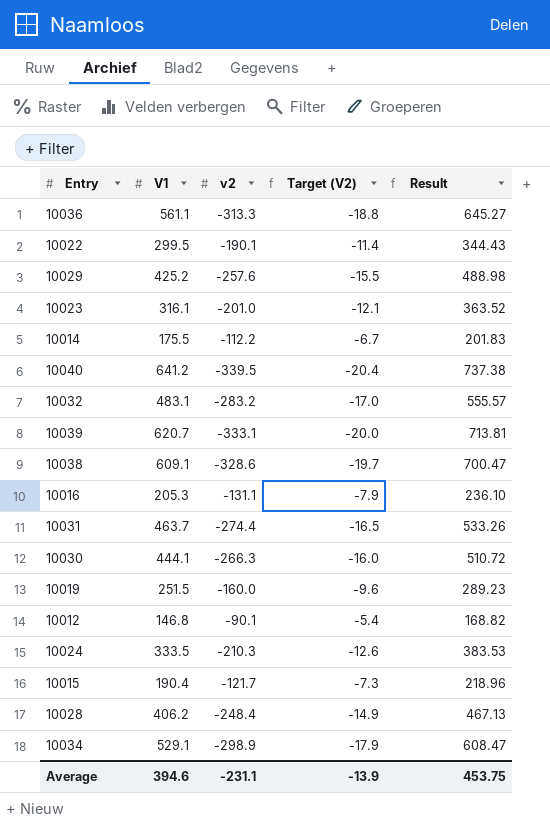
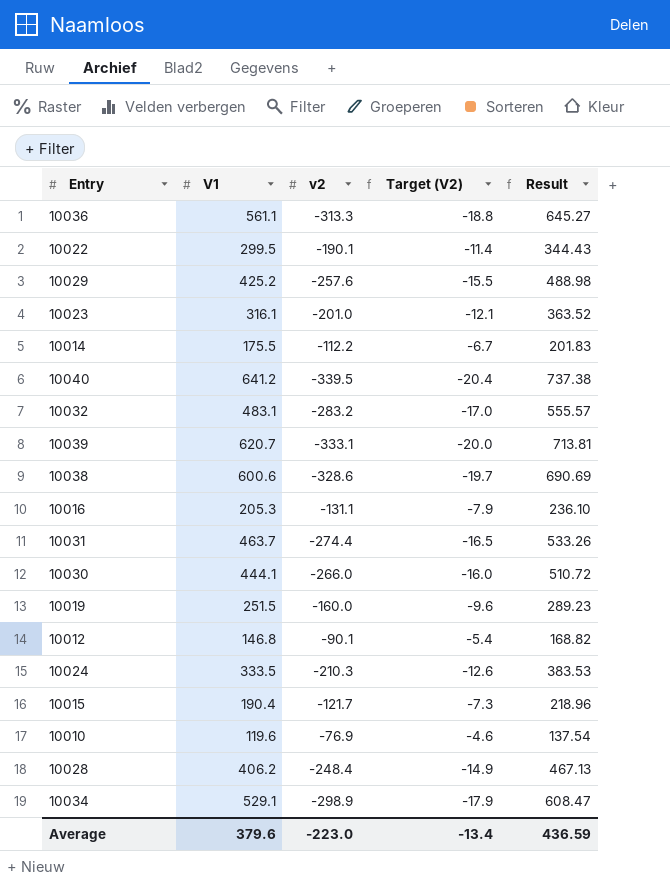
10038 | V1: 609.1 -> 600.6
10038 | Result: 700.47 -> 690.69
10030 | v2: -266.3 -> -266.0
row 10010: none -> 119.6 | -76.9 | -4.6 | 137.54
Average | V1: 394.6 -> 379.6
Average | v2: -231.1 -> -223.0
Average | Target (V2): -13.9 -> -13.4
Average | Result: 453.75 -> 436.59

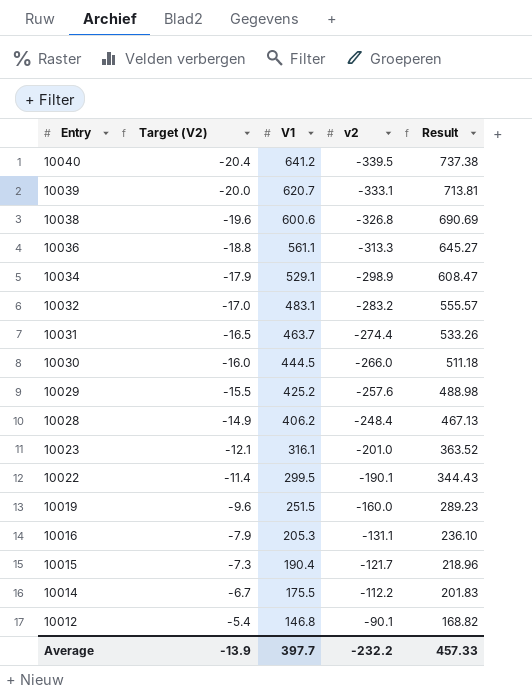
row order: none -> Entry descending
column Target (V2) | position: 4 -> 2
row 10024: 333.5 | -210.3 | -12.6 | 383.53 -> none
row 10010: 119.6 | -76.9 | -4.6 | 137.54 -> none
10038 | Target (V2): -19.7 -> -19.6
10038 | v2: -328.6 -> -326.8
10030 | V1: 444.1 -> 444.5
10030 | Result: 510.72 -> 511.18
Average | Target (V2): -13.4 -> -13.9
Average | V1: 379.6 -> 397.7
Average | v2: -223.0 -> -232.2
Average | Result: 436.59 -> 457.33

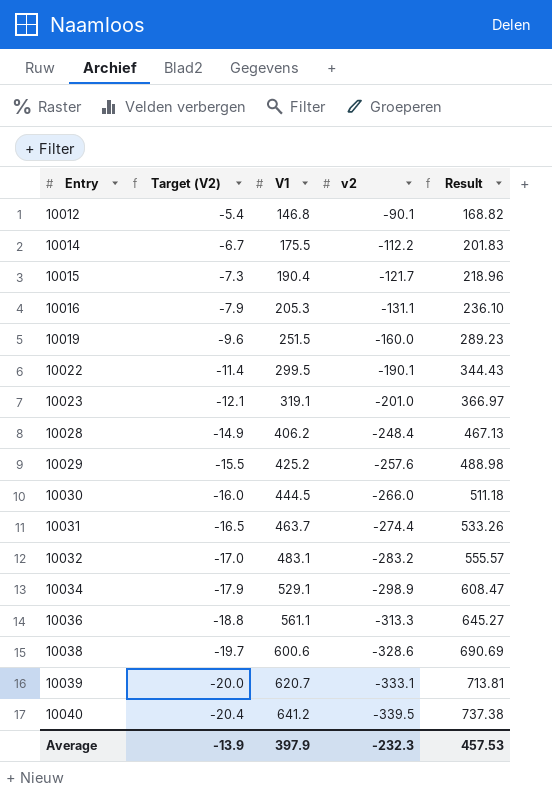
row order: Entry descending -> Entry ascending
10023 | V1: 316.1 -> 319.1
10023 | Result: 363.52 -> 366.97
10038 | Target (V2): -19.6 -> -19.7
10038 | v2: -326.8 -> -328.6
Average | V1: 397.7 -> 397.9
Average | v2: -232.2 -> -232.3
Average | Result: 457.33 -> 457.53

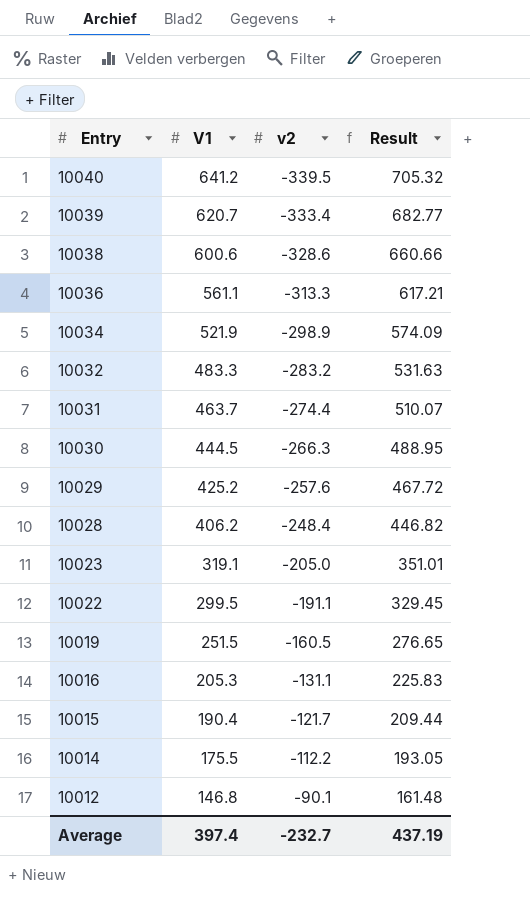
row order: Entry ascending -> Entry descending
column Target (V2) | formula: [v2] * 0.06 -> none
column Result | formula: [V1] * 1.15 -> [V1] * 1.1
10039 | v2: -333.1 -> -333.4
10034 | V1: 529.1 -> 521.9
10032 | V1: 483.1 -> 483.3
10030 | v2: -266.0 -> -266.3
10023 | v2: -201.0 -> -205.0
10022 | v2: -190.1 -> -191.1
10019 | v2: -160.0 -> -160.5
Average | V1: 397.9 -> 397.4
Average | v2: -232.3 -> -232.7
Average | Result: 457.53 -> 437.19

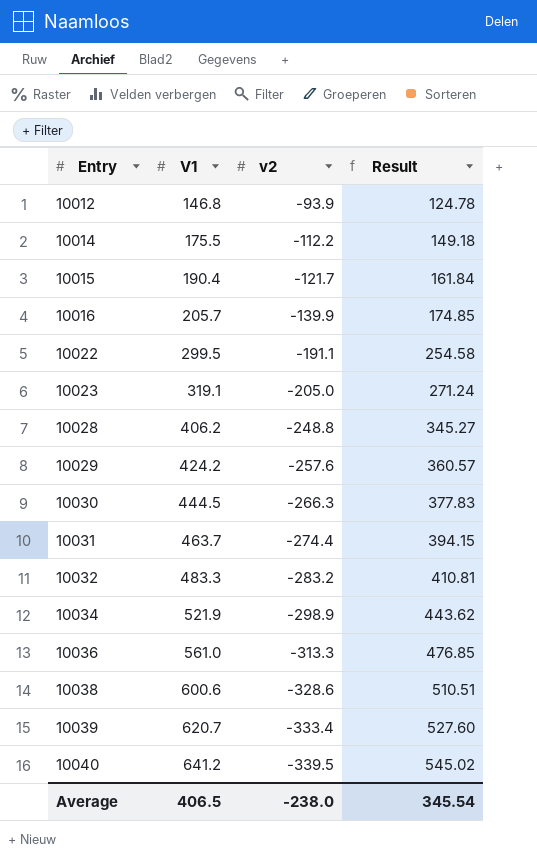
row order: Entry descending -> Entry ascending
column Result | formula: [V1] * 1.1 -> [V1] * 0.85
row 10019: 251.5 | -160.5 | 276.65 -> none
10012 | v2: -90.1 -> -93.9
10016 | V1: 205.3 -> 205.7
10016 | v2: -131.1 -> -139.9
10028 | v2: -248.4 -> -248.8
10029 | V1: 425.2 -> 424.2
10036 | V1: 561.1 -> 561.0
Average | V1: 397.4 -> 406.5
Average | v2: -232.7 -> -238.0
Average | Result: 437.19 -> 345.54

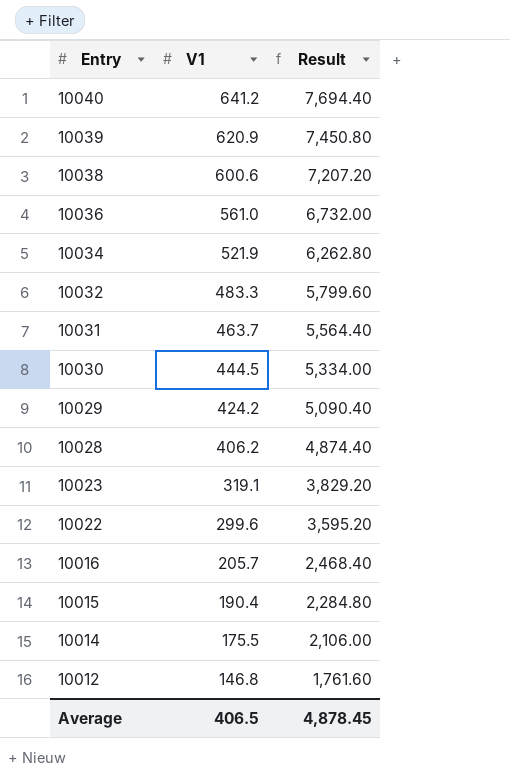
row order: Entry ascending -> Entry descending
column v2 | position: 3 -> none
column Result | formula: [V1] * 0.85 -> [V1] * 12
10039 | V1: 620.7 -> 620.9
10022 | V1: 299.5 -> 299.6
Average | Result: 345.54 -> 4,878.45

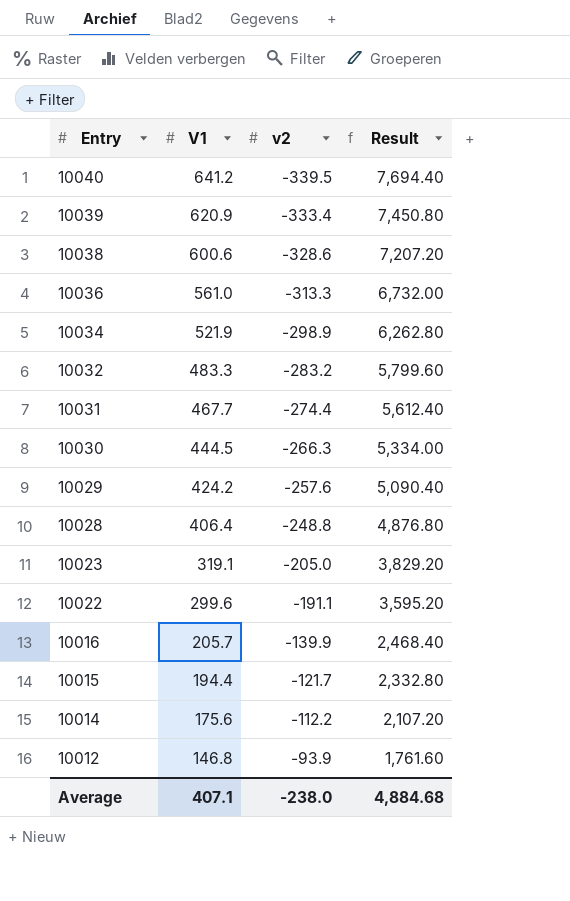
column v2 | position: none -> 3
10031 | V1: 463.7 -> 467.7
10031 | Result: 5,564.40 -> 5,612.40
10028 | V1: 406.2 -> 406.4
10028 | Result: 4,874.40 -> 4,876.80
10015 | V1: 190.4 -> 194.4
10015 | Result: 2,284.80 -> 2,332.80
10014 | V1: 175.5 -> 175.6
10014 | Result: 2,106.00 -> 2,107.20
Average | V1: 406.5 -> 407.1
Average | Result: 4,878.45 -> 4,884.68

